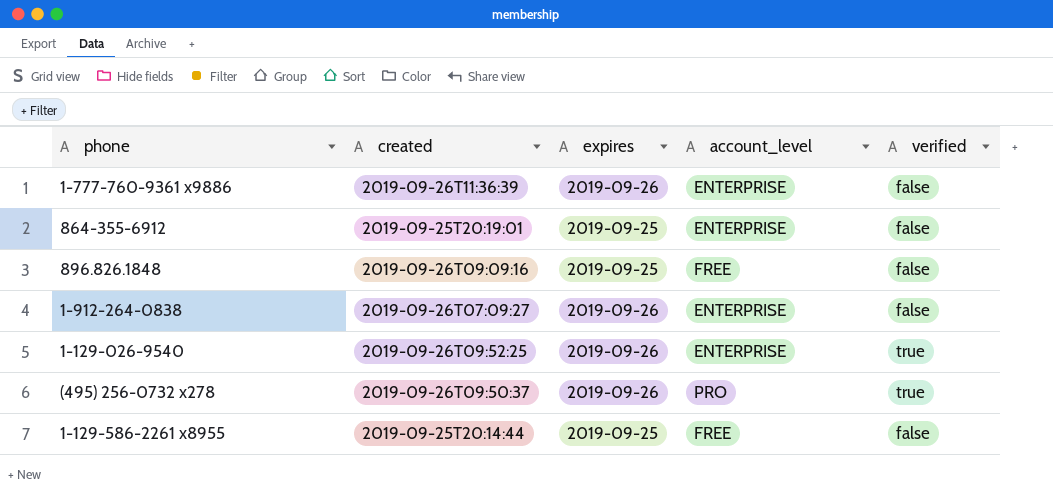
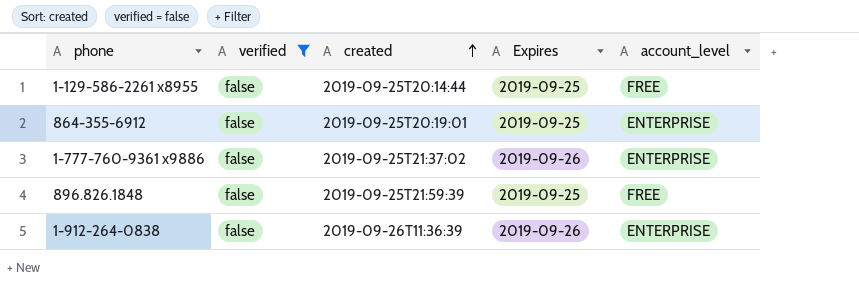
filter: none -> verified = false
row order: none -> created ascending
column verified | position: 5 -> 2
column name: expires -> Expires
1-777-760-9361 x9886 | created: 2019-09-26T11:36:39 -> 2019-09-25T21:37:02
896.826.1848 | created: 2019-09-26T09:09:16 -> 2019-09-25T21:59:39
1-912-264-0838 | created: 2019-09-26T07:09:27 -> 2019-09-26T11:36:39

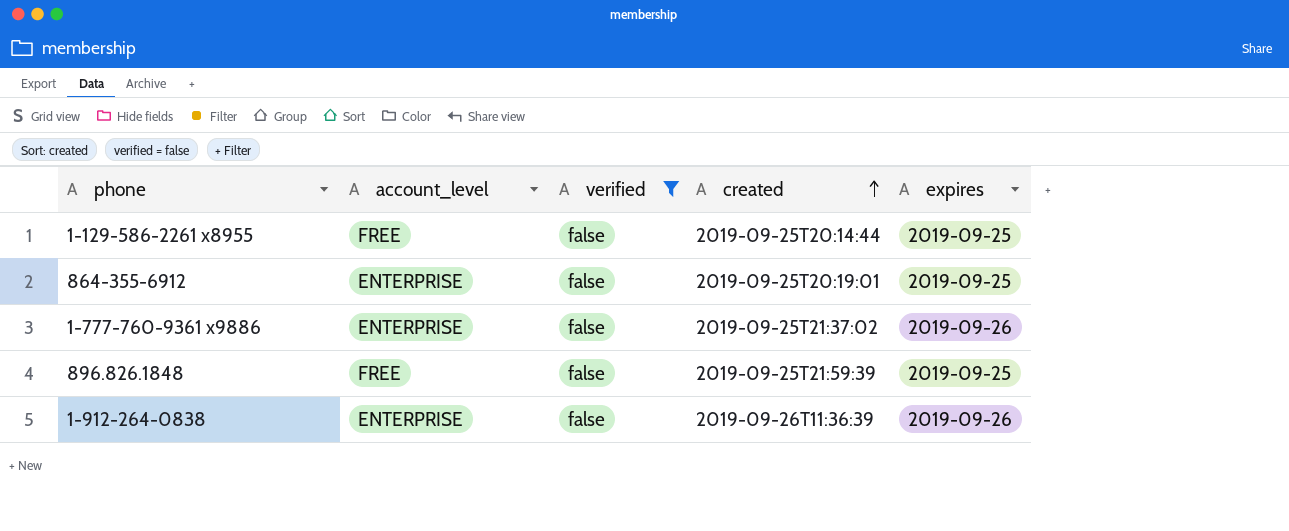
column account_level | position: 5 -> 2
column name: Expires -> expires

